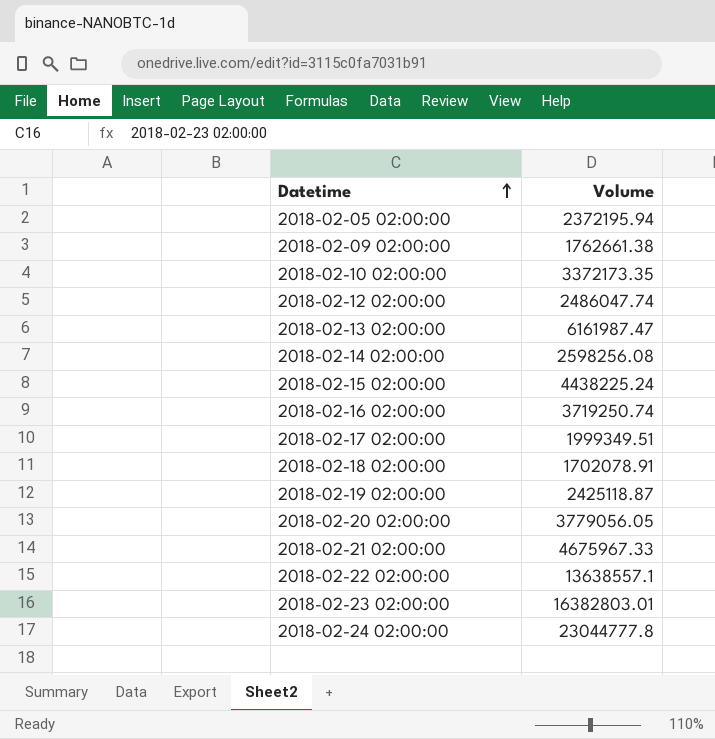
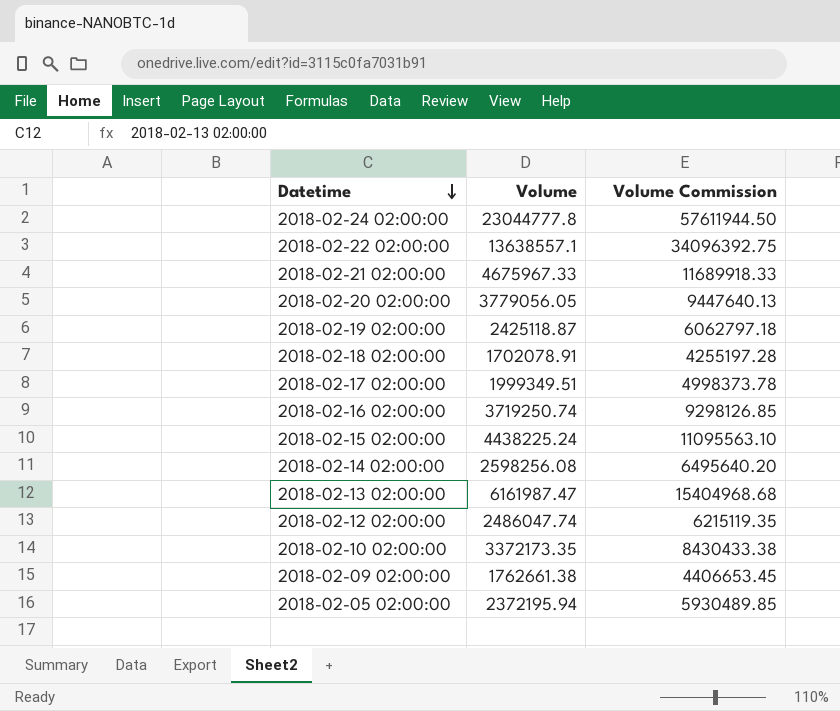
row order: Datetime ascending -> Datetime descending
column Volume Commission | formula: none -> [Volume] * 2.5
row 2018-02-23 02:00:00: 16382803.01 -> none

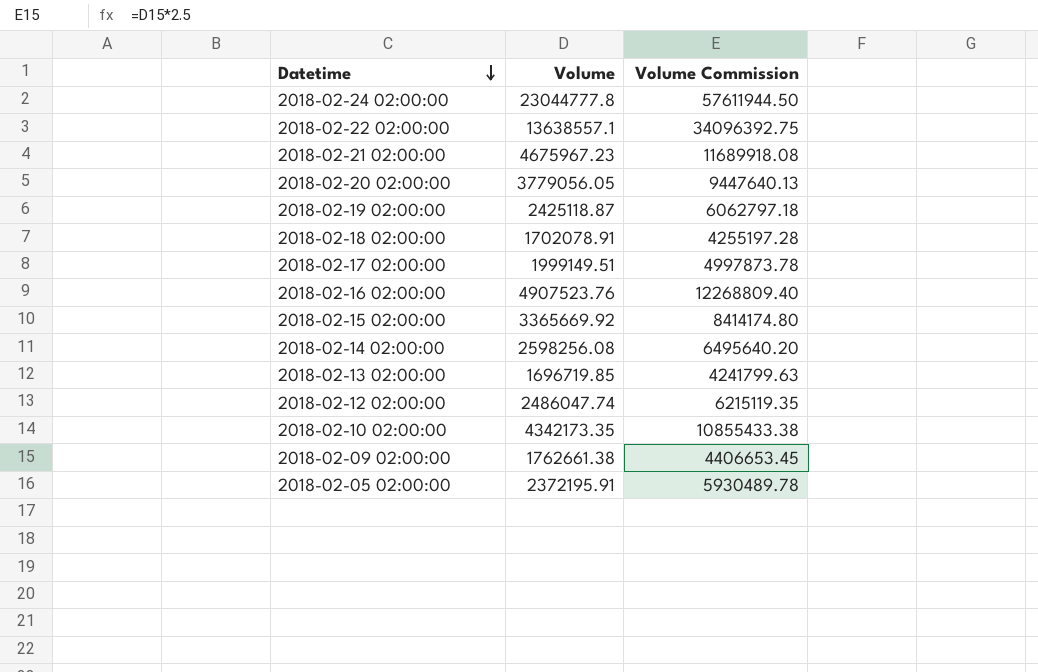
2018-02-21 02:00:00 | Volume: 4675967.33 -> 4675967.23
2018-02-21 02:00:00 | Volume Commission: 11689918.33 -> 11689918.08
2018-02-17 02:00:00 | Volume: 1999349.51 -> 1999149.51
2018-02-17 02:00:00 | Volume Commission: 4998373.78 -> 4997873.78
2018-02-16 02:00:00 | Volume: 3719250.74 -> 4907523.76
2018-02-16 02:00:00 | Volume Commission: 9298126.85 -> 12268809.40
2018-02-15 02:00:00 | Volume: 4438225.24 -> 3365669.92
2018-02-15 02:00:00 | Volume Commission: 11095563.10 -> 8414174.80
2018-02-13 02:00:00 | Volume: 6161987.47 -> 1696719.85
2018-02-13 02:00:00 | Volume Commission: 15404968.68 -> 4241799.63
2018-02-10 02:00:00 | Volume: 3372173.35 -> 4342173.35
2018-02-10 02:00:00 | Volume Commission: 8430433.38 -> 10855433.38
2018-02-05 02:00:00 | Volume: 2372195.94 -> 2372195.91
2018-02-05 02:00:00 | Volume Commission: 5930489.85 -> 5930489.78

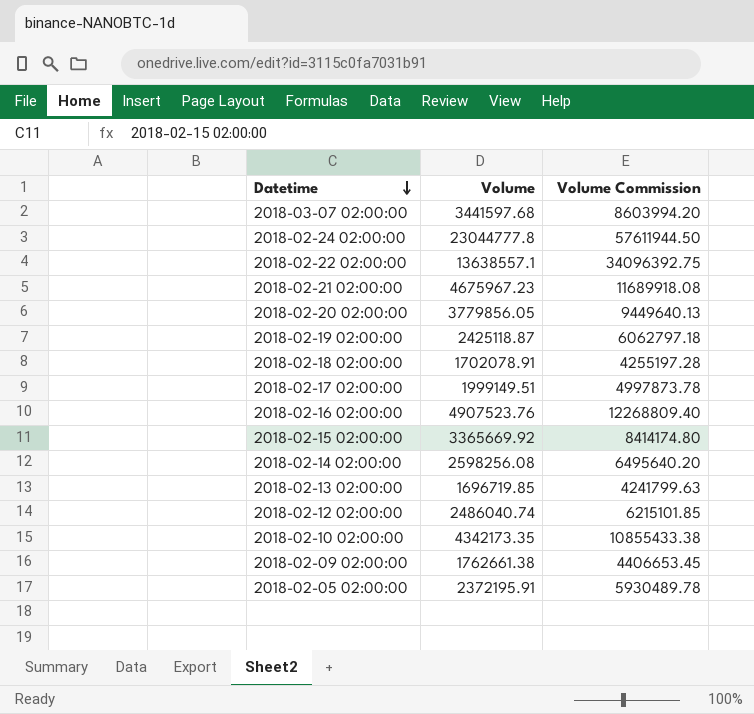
row 2018-03-07 02:00:00: none -> 3441597.68 | 8603994.20
2018-02-20 02:00:00 | Volume: 3779056.05 -> 3779856.05
2018-02-20 02:00:00 | Volume Commission: 9447640.13 -> 9449640.13
2018-02-12 02:00:00 | Volume: 2486047.74 -> 2486040.74
2018-02-12 02:00:00 | Volume Commission: 6215119.35 -> 6215101.85

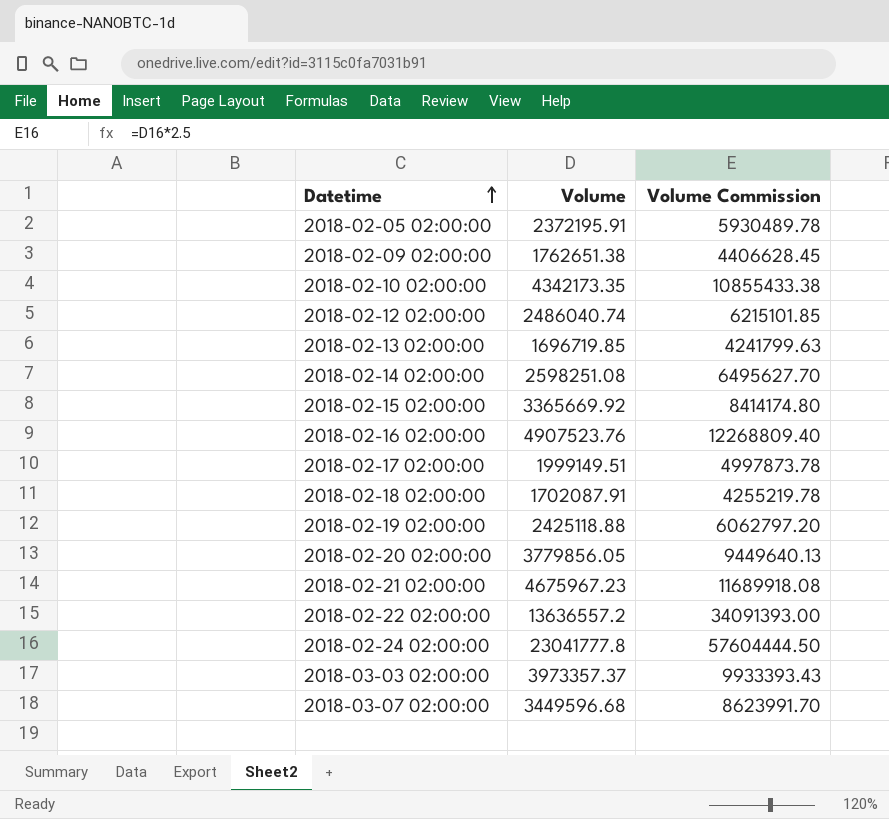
row order: Datetime descending -> Datetime ascending
2018-02-09 02:00:00 | Volume: 1762661.38 -> 1762651.38
2018-02-09 02:00:00 | Volume Commission: 4406653.45 -> 4406628.45
2018-02-14 02:00:00 | Volume: 2598256.08 -> 2598251.08
2018-02-14 02:00:00 | Volume Commission: 6495640.20 -> 6495627.70
2018-02-18 02:00:00 | Volume: 1702078.91 -> 1702087.91
2018-02-18 02:00:00 | Volume Commission: 4255197.28 -> 4255219.78
2018-02-19 02:00:00 | Volume: 2425118.87 -> 2425118.88
2018-02-19 02:00:00 | Volume Commission: 6062797.18 -> 6062797.20
2018-02-22 02:00:00 | Volume: 13638557.1 -> 13636557.2
2018-02-22 02:00:00 | Volume Commission: 34096392.75 -> 34091393.00
2018-02-24 02:00:00 | Volume: 23044777.8 -> 23041777.8
2018-02-24 02:00:00 | Volume Commission: 57611944.50 -> 57604444.50
row 2018-03-03 02:00:00: none -> 3973357.37 | 9933393.43
2018-03-07 02:00:00 | Volume: 3441597.68 -> 3449596.68
2018-03-07 02:00:00 | Volume Commission: 8603994.20 -> 8623991.70

